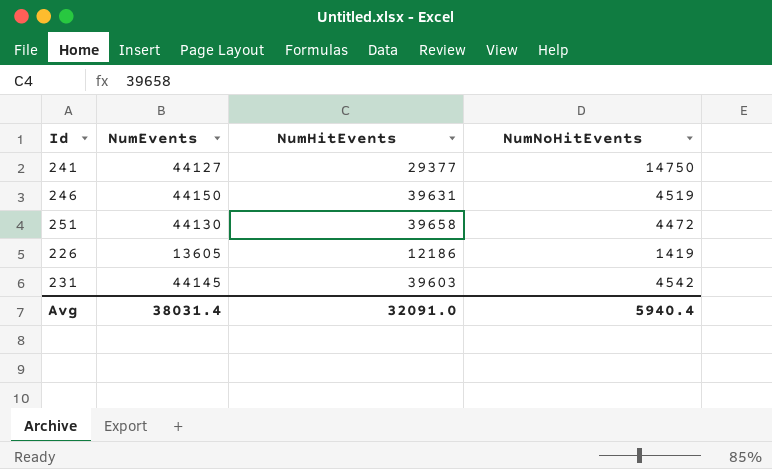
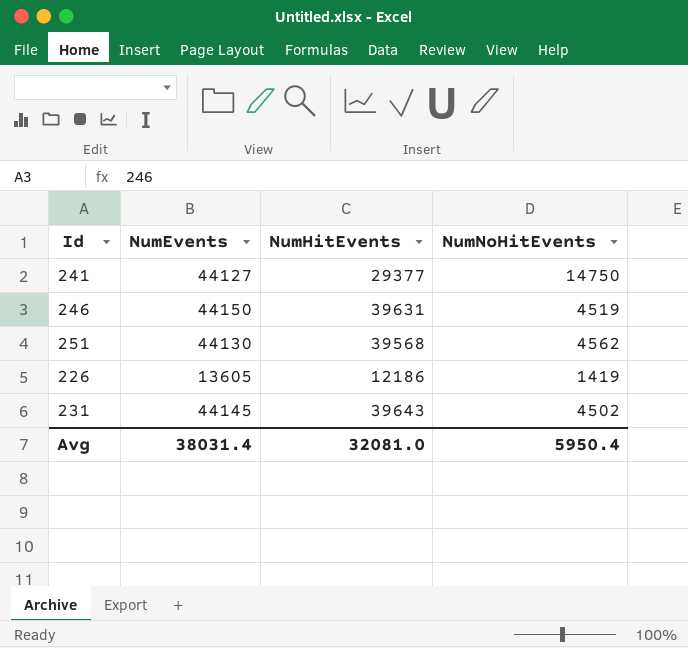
251 | NumHitEvents: 39658 -> 39568
251 | NumNoHitEvents: 4472 -> 4562
231 | NumHitEvents: 39603 -> 39643
231 | NumNoHitEvents: 4542 -> 4502
Avg | NumHitEvents: 32091.0 -> 32081.0
Avg | NumNoHitEvents: 5940.4 -> 5950.4

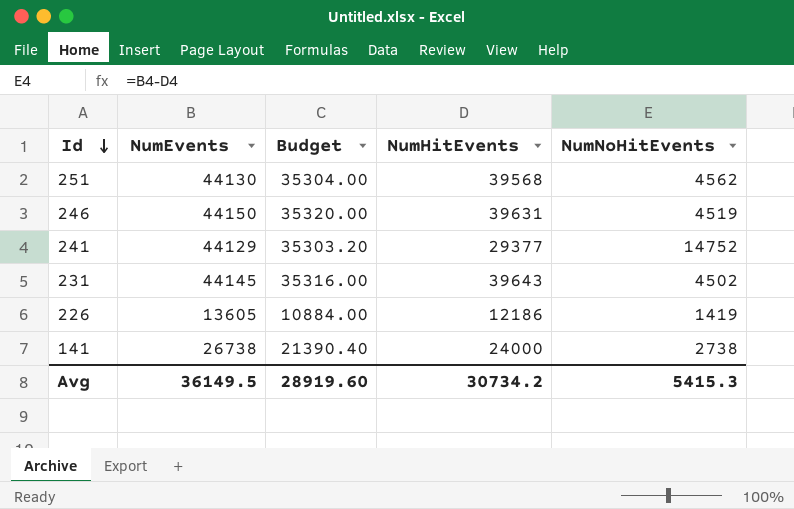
row order: none -> Id descending
column Budget | formula: none -> [NumEvents] * 0.8
241 | NumEvents: 44127 -> 44129
241 | NumNoHitEvents: 14750 -> 14752
row 141: none -> 26738 | 21390.40 | 24000 | 2738
Avg | NumEvents: 38031.4 -> 36149.5
Avg | NumHitEvents: 32081.0 -> 30734.2
Avg | NumNoHitEvents: 5950.4 -> 5415.3

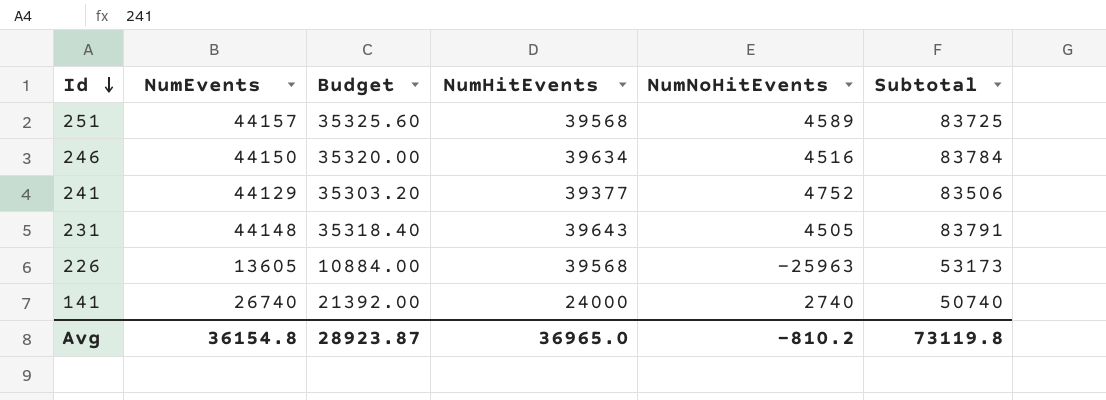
column Subtotal | formula: none -> [NumEvents] + [NumHitEvents]
251 | NumEvents: 44130 -> 44157
251 | Budget: 35304.00 -> 35325.60
251 | NumNoHitEvents: 4562 -> 4589
246 | NumHitEvents: 39631 -> 39634
246 | NumNoHitEvents: 4519 -> 4516
241 | NumHitEvents: 29377 -> 39377
241 | NumNoHitEvents: 14752 -> 4752
231 | NumEvents: 44145 -> 44148
231 | Budget: 35316.00 -> 35318.40
231 | NumNoHitEvents: 4502 -> 4505
226 | NumHitEvents: 12186 -> 39568
226 | NumNoHitEvents: 1419 -> -25963
141 | NumEvents: 26738 -> 26740
141 | Budget: 21390.40 -> 21392.00
141 | NumNoHitEvents: 2738 -> 2740
Avg | NumEvents: 36149.5 -> 36154.8
Avg | Budget: 28919.60 -> 28923.87
Avg | NumHitEvents: 30734.2 -> 36965.0
Avg | NumNoHitEvents: 5415.3 -> -810.2

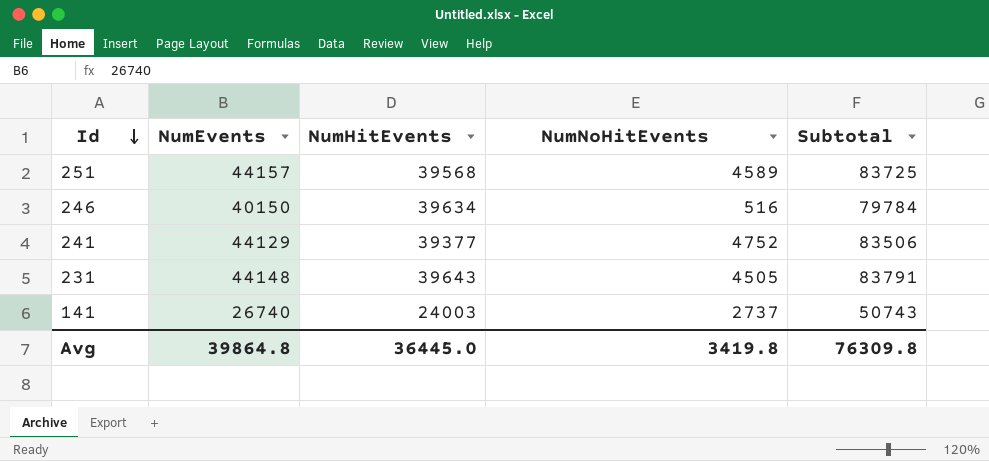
column Budget | formula: [NumEvents] * 0.8 -> none
row 226: 13605 | 10884.00 | 39568 | -25963 | 53173 -> none
246 | NumEvents: 44150 -> 40150
246 | NumNoHitEvents: 4516 -> 516
246 | Subtotal: 83784 -> 79784
141 | NumHitEvents: 24000 -> 24003
141 | NumNoHitEvents: 2740 -> 2737
141 | Subtotal: 50740 -> 50743
Avg | NumEvents: 36154.8 -> 39864.8
Avg | NumHitEvents: 36965.0 -> 36445.0
Avg | NumNoHitEvents: -810.2 -> 3419.8
Avg | Subtotal: 73119.8 -> 76309.8

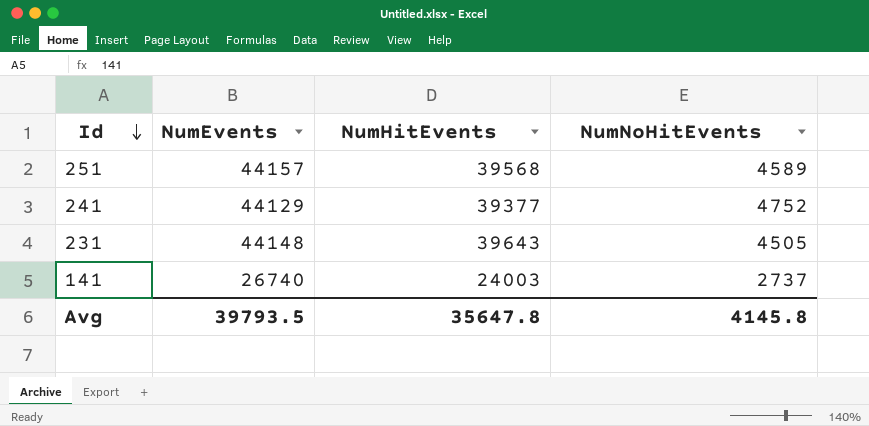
column Subtotal | formula: [NumEvents] + [NumHitEvents] -> none
row 246: 40150 | 39634 | 516 | 79784 -> none
Avg | NumEvents: 39864.8 -> 39793.5
Avg | NumHitEvents: 36445.0 -> 35647.8
Avg | NumNoHitEvents: 3419.8 -> 4145.8

